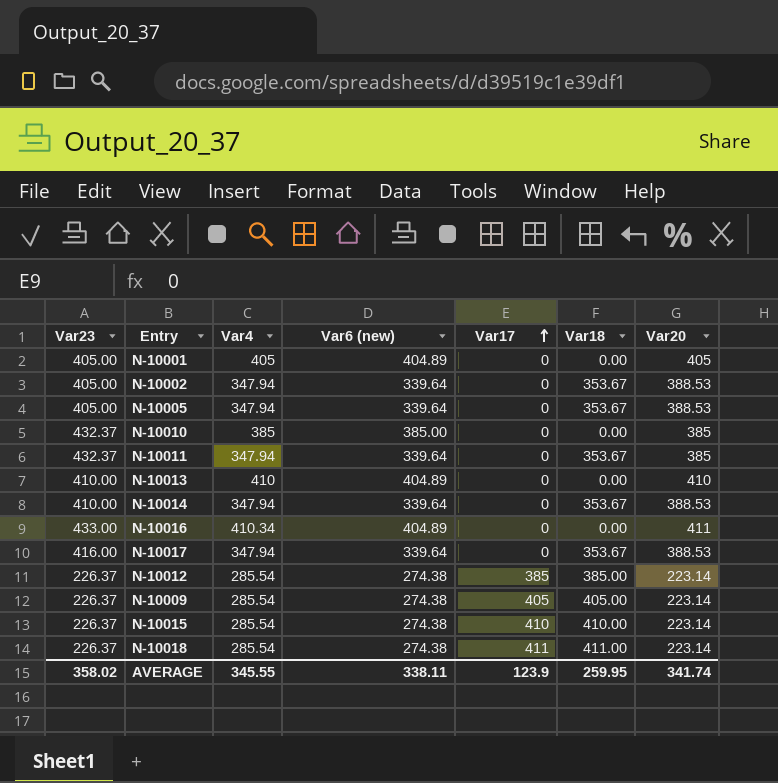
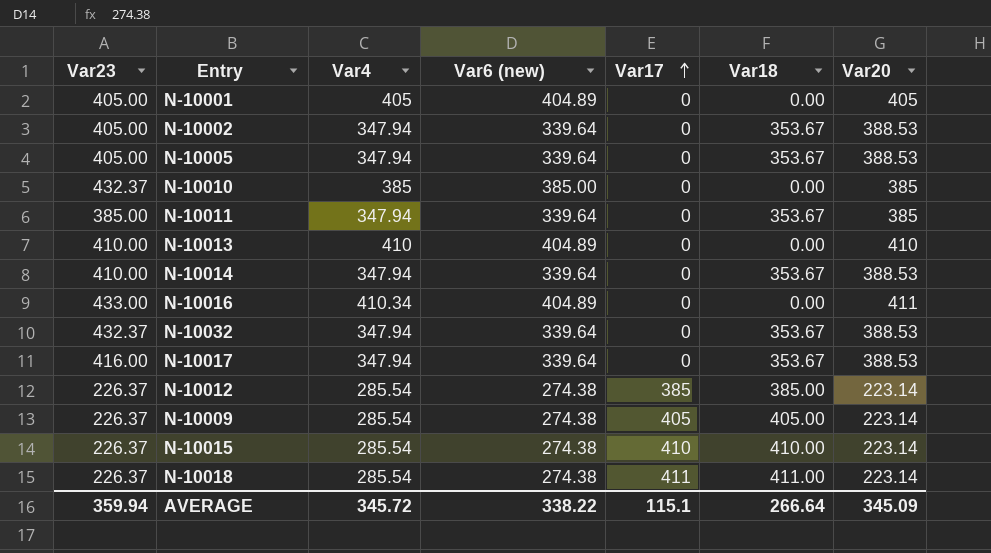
N-10011 | Var23: 432.37 -> 385.00
row N-10032: none -> 432.37 | 347.94 | 339.64 | 0 | 353.67 | 388.53
AVERAGE | Var23: 358.02 -> 359.94
AVERAGE | Var4: 345.55 -> 345.72
AVERAGE | Var6 (new): 338.11 -> 338.22
AVERAGE | Var17: 123.9 -> 115.1
AVERAGE | Var18: 259.95 -> 266.64
AVERAGE | Var20: 341.74 -> 345.09

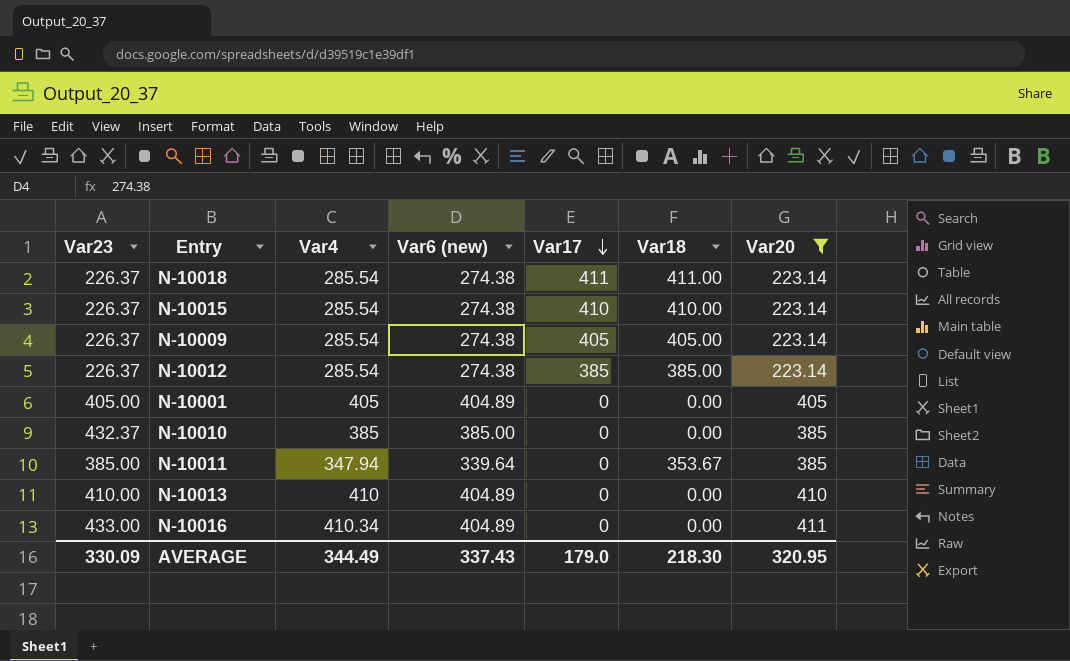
filter: none -> Var20 != 388.53
row order: Var17 ascending -> Var17 descending
AVERAGE | Var23: 359.94 -> 330.09
AVERAGE | Var4: 345.72 -> 344.49
AVERAGE | Var6 (new): 338.22 -> 337.43
AVERAGE | Var17: 115.1 -> 179.0
AVERAGE | Var18: 266.64 -> 218.30
AVERAGE | Var20: 345.09 -> 320.95

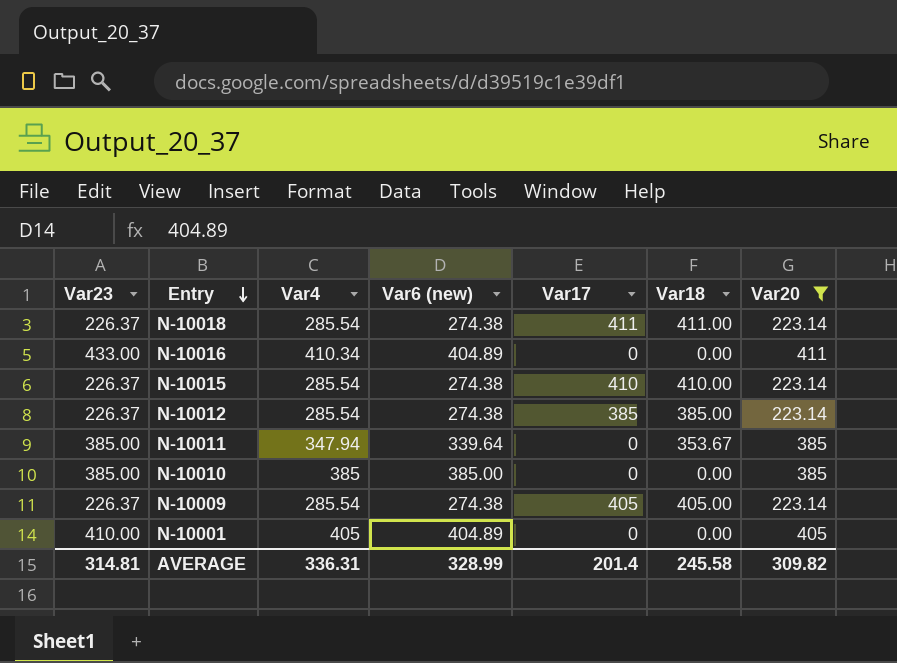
row order: Var17 descending -> Entry descending
row N-10013: 410.00 | 410 | 404.89 | 0 | 0.00 | 410 -> none
N-10010 | Var23: 432.37 -> 385.00
N-10001 | Var23: 405.00 -> 410.00
AVERAGE | Var23: 330.09 -> 314.81
AVERAGE | Var4: 344.49 -> 336.31
AVERAGE | Var6 (new): 337.43 -> 328.99
AVERAGE | Var17: 179.0 -> 201.4
AVERAGE | Var18: 218.30 -> 245.58
AVERAGE | Var20: 320.95 -> 309.82

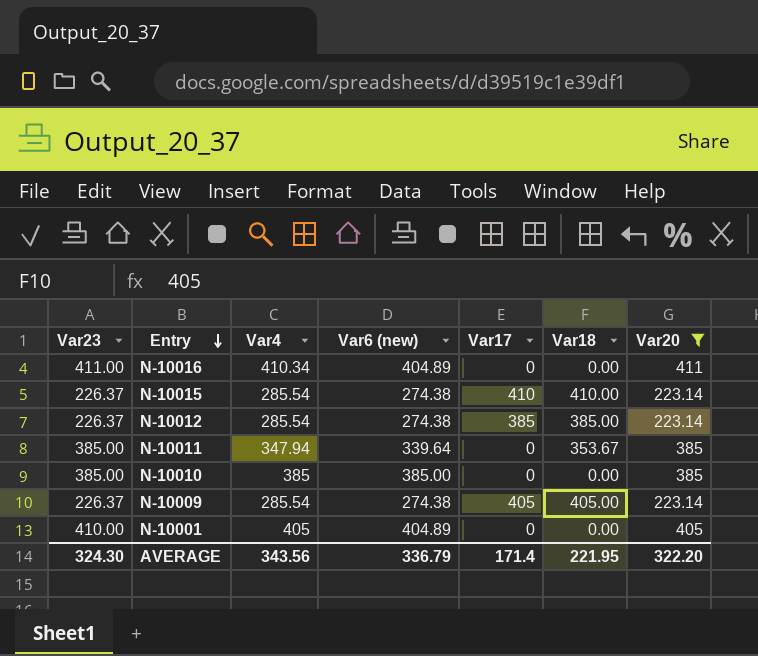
row N-10018: 226.37 | 285.54 | 274.38 | 411 | 411.00 | 223.14 -> none
N-10016 | Var23: 433.00 -> 411.00
AVERAGE | Var23: 314.81 -> 324.30
AVERAGE | Var4: 336.31 -> 343.56
AVERAGE | Var6 (new): 328.99 -> 336.79
AVERAGE | Var17: 201.4 -> 171.4
AVERAGE | Var18: 245.58 -> 221.95
AVERAGE | Var20: 309.82 -> 322.20

